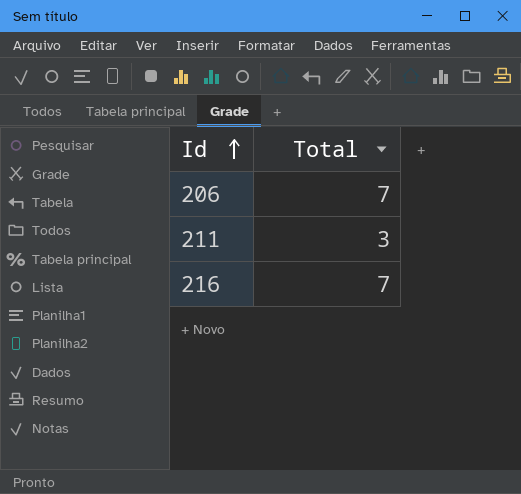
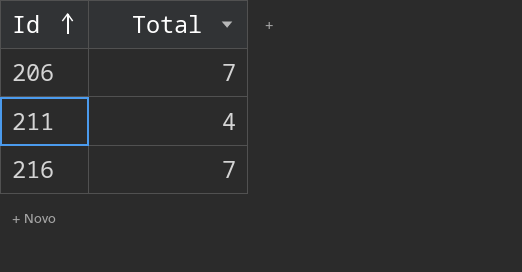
211 | Total: 3 -> 4

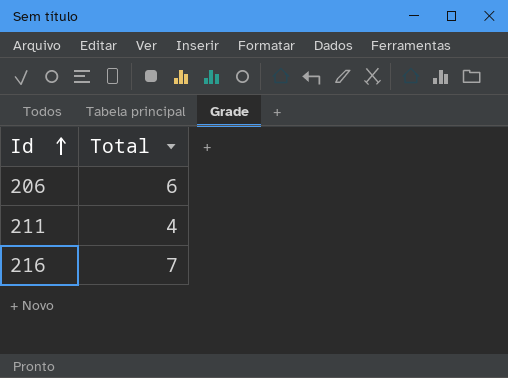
206 | Total: 7 -> 6

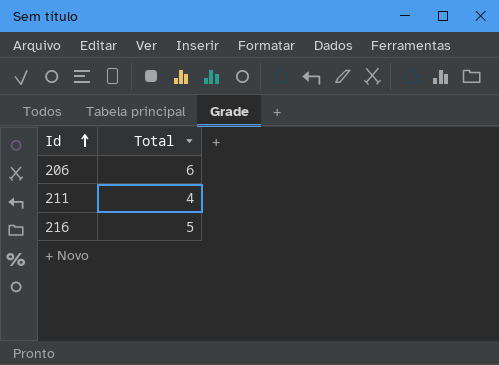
216 | Total: 7 -> 5

